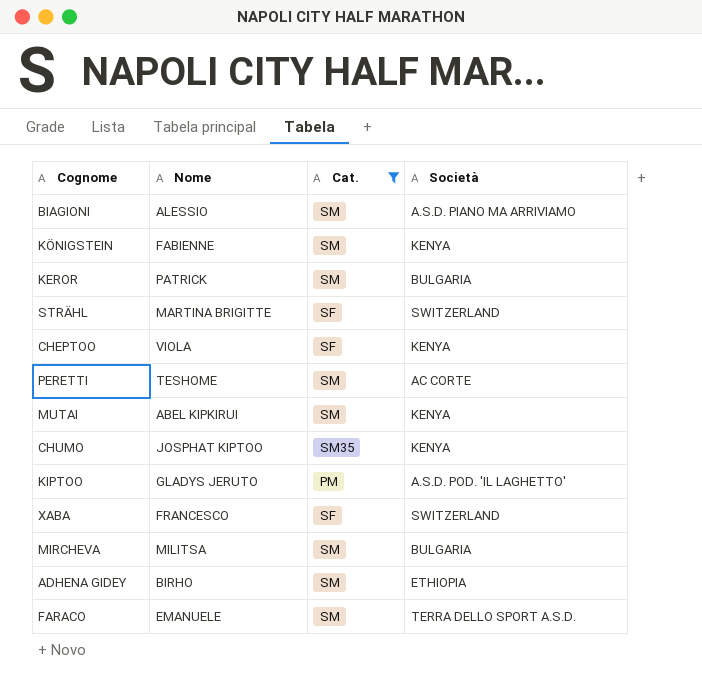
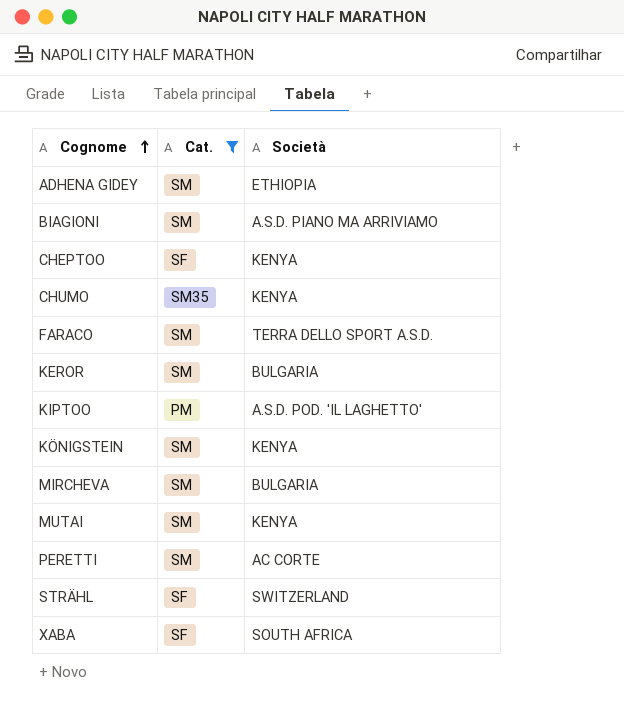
row order: none -> Cognome ascending
column Nome | position: 2 -> none
XABA | Società: SWITZERLAND -> SOUTH AFRICA

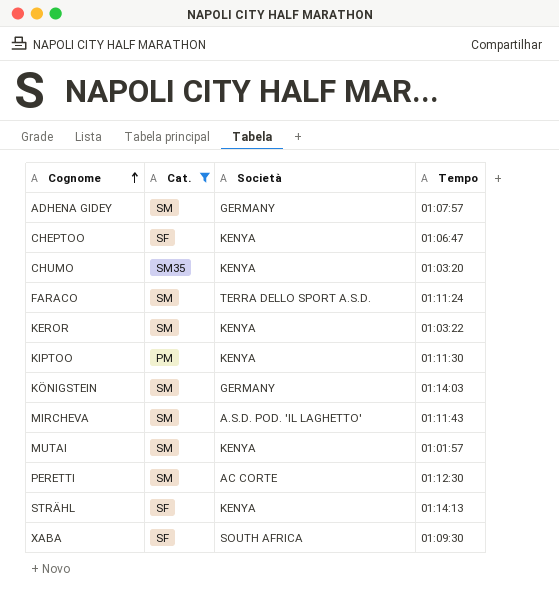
column Tempo | position: none -> 4
row BIAGIONI: SM | A.S.D. PIANO MA ARRIVIAMO -> none
ADHENA GIDEY | Società: ETHIOPIA -> GERMANY
KEROR | Società: BULGARIA -> KENYA
KIPTOO | Società: A.S.D. POD. 'IL LAGHETTO' -> KENYA
KÖNIGSTEIN | Società: KENYA -> GERMANY
MIRCHEVA | Società: BULGARIA -> A.S.D. POD. 'IL LAGHETTO'
STRÄHL | Società: SWITZERLAND -> KENYA

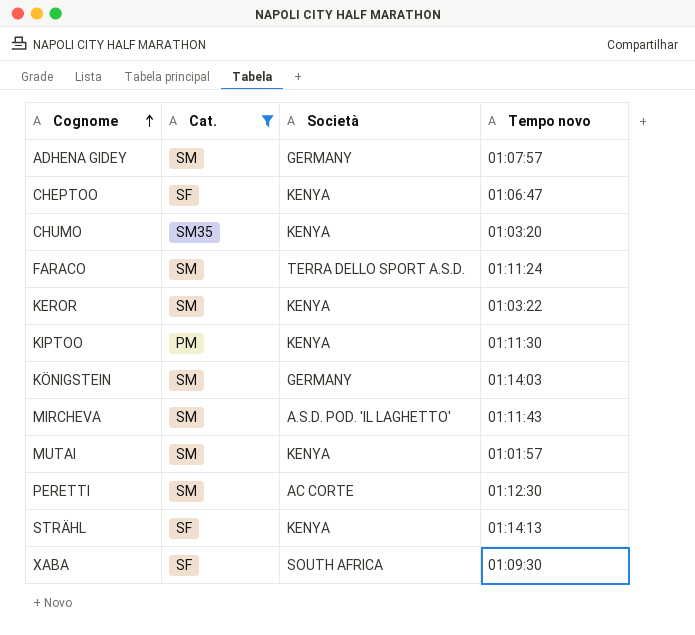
column name: Tempo -> Tempo novo

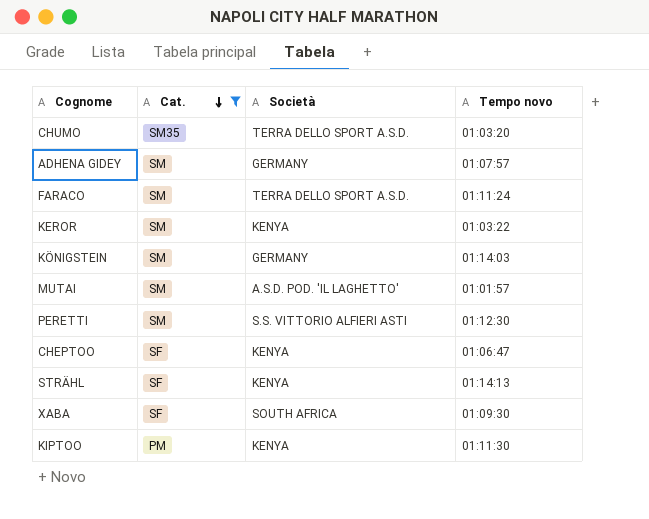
row order: Cognome ascending -> Cat. descending
row MIRCHEVA: SM | A.S.D. POD. 'IL LAGHETTO' | 01:11:43 -> none
CHUMO | Società: KENYA -> TERRA DELLO SPORT A.S.D.
MUTAI | Società: KENYA -> A.S.D. POD. 'IL LAGHETTO'
PERETTI | Società: AC CORTE -> S.S. VITTORIO ALFIERI ASTI

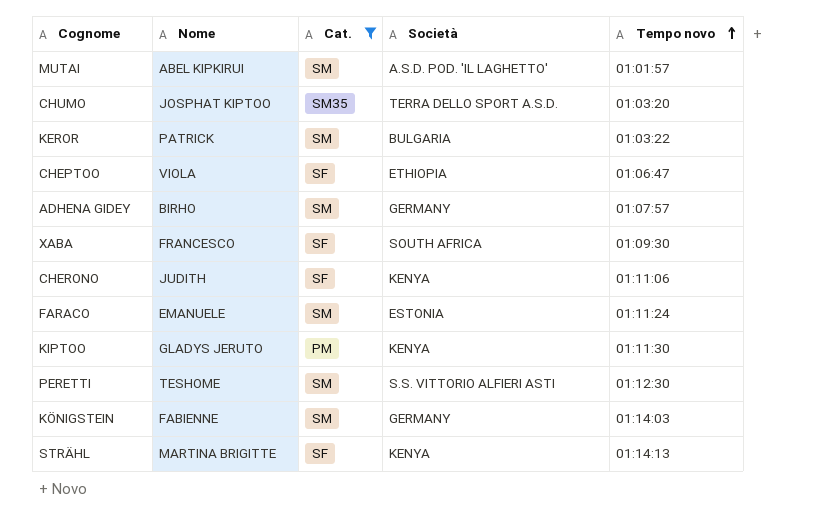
row order: Cat. descending -> Tempo novo ascending
column Nome | position: none -> 2
KEROR | Società: KENYA -> BULGARIA
CHEPTOO | Società: KENYA -> ETHIOPIA
row CHERONO: none -> JUDITH | SF | KENYA | 01:11:06
FARACO | Società: TERRA DELLO SPORT A.S.D. -> ESTONIA

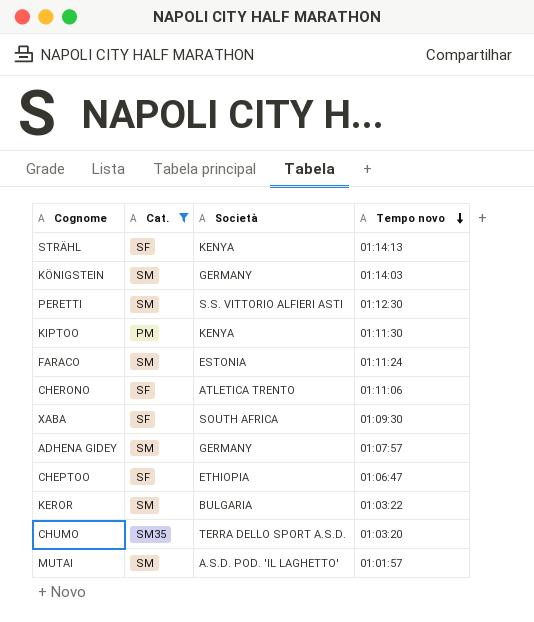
row order: Tempo novo ascending -> Tempo novo descending
column Nome | position: 2 -> none
CHERONO | Società: KENYA -> ATLETICA TRENTO

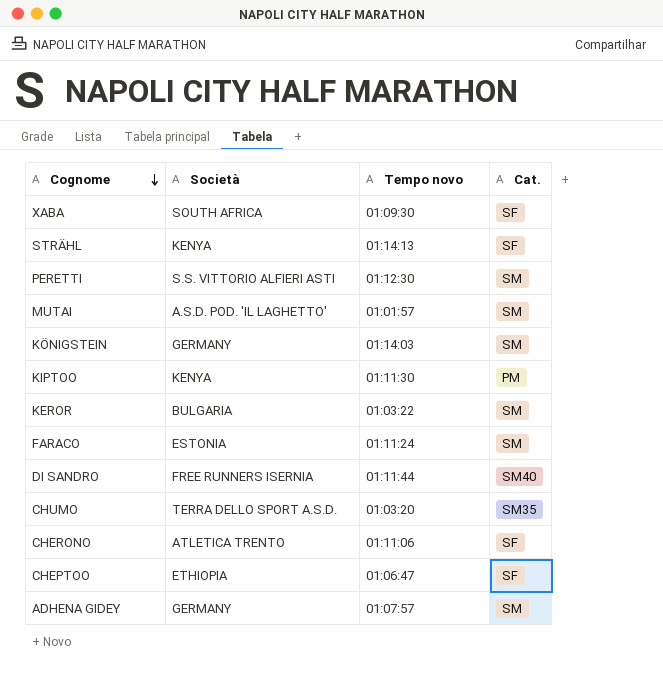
filter: Cat. != SM40 -> none
row order: Tempo novo descending -> Cognome descending
column Cat. | position: 2 -> 4

